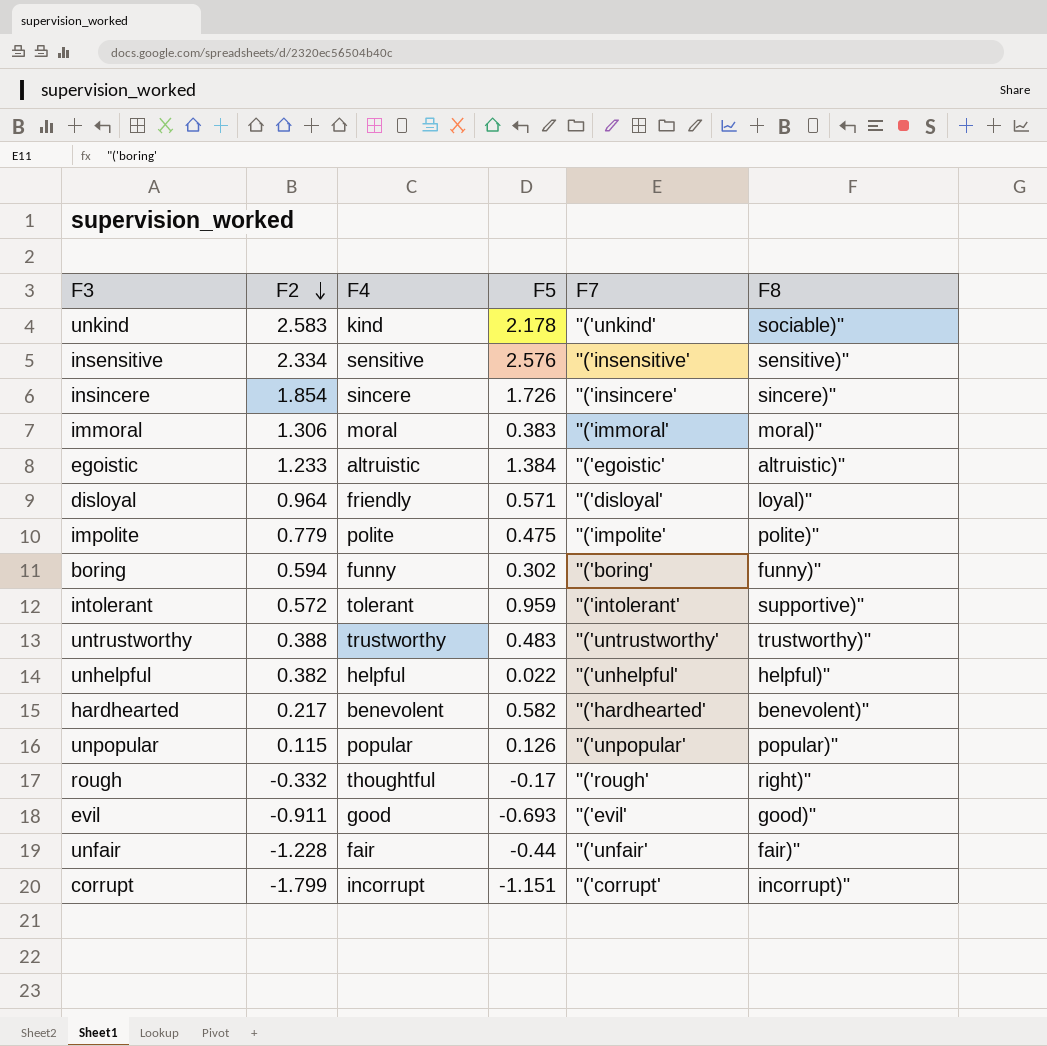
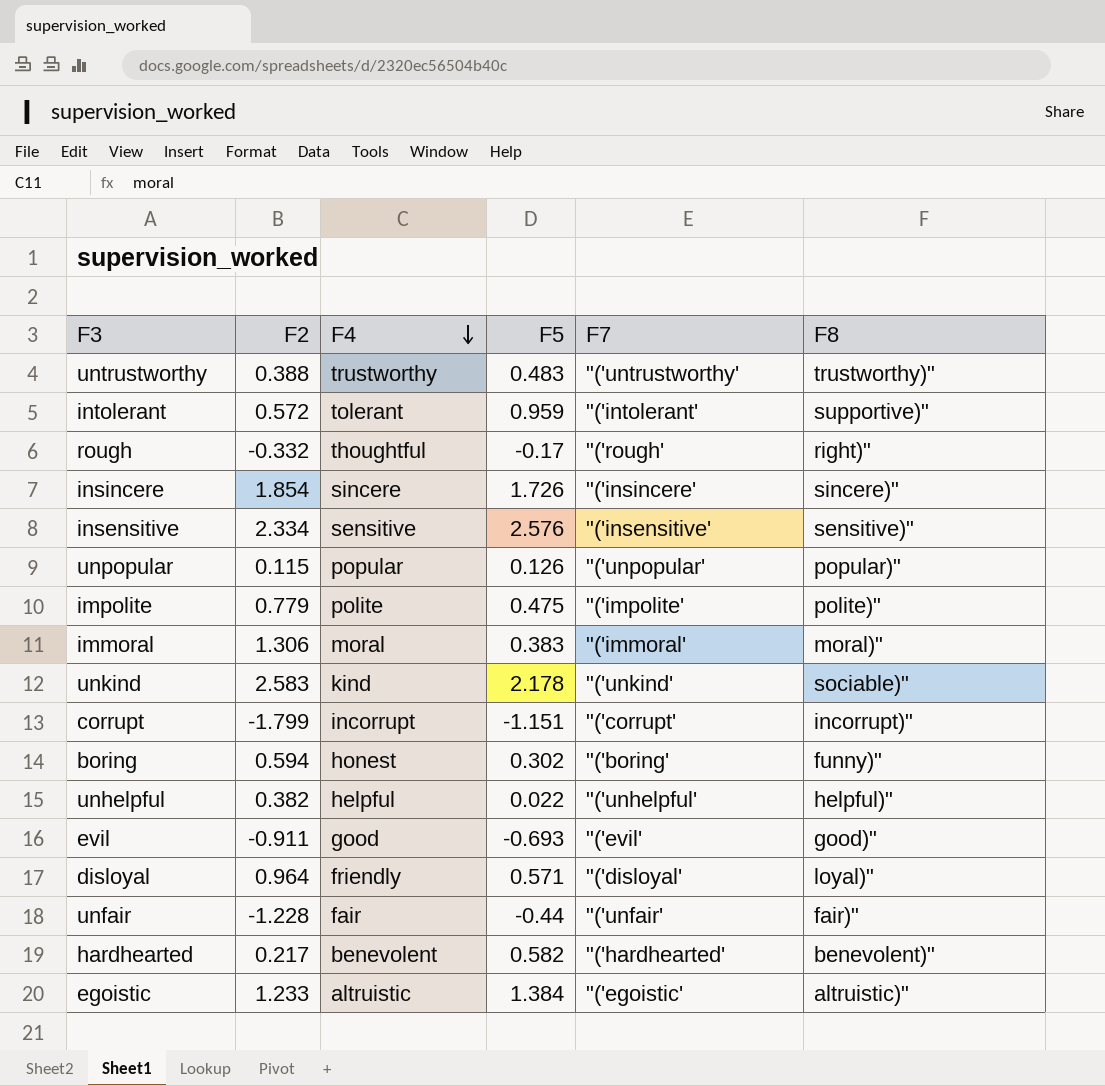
row order: F2 descending -> F4 descending
boring | F4: funny -> honest

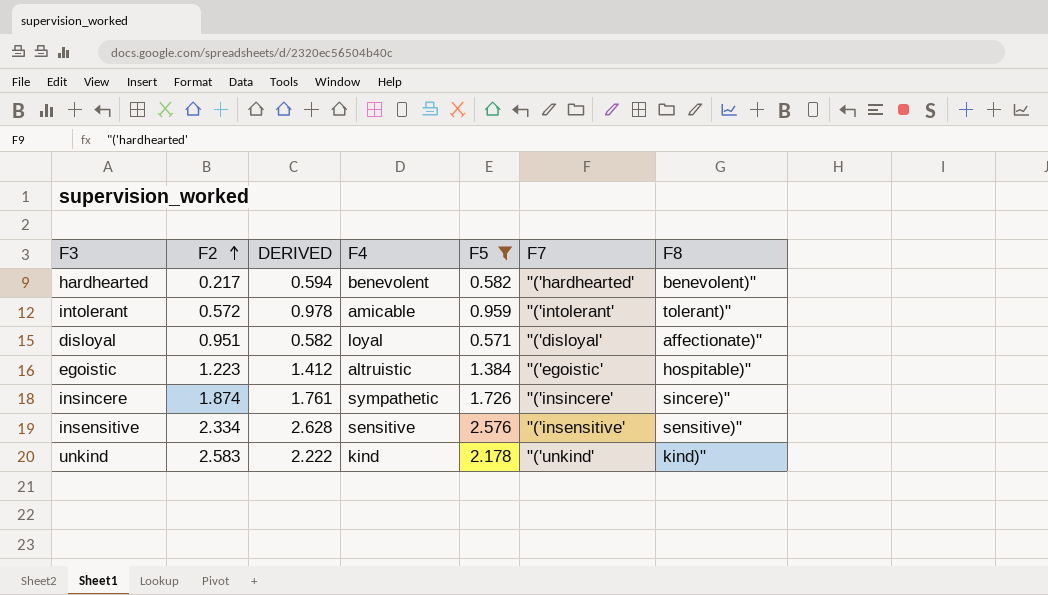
filter: none -> F5 >= 0.571
row order: F4 descending -> F2 ascending
column DERIVED | formula: none -> [F5] * 1.02
intolerant | F4: tolerant -> amicable
intolerant | F8: supportive)" -> tolerant)"
disloyal | F2: 0.964 -> 0.951
disloyal | F4: friendly -> loyal
disloyal | F8: loyal)" -> affectionate)"
egoistic | F2: 1.233 -> 1.223
egoistic | F8: altruistic)" -> hospitable)"
insincere | F2: 1.854 -> 1.874
insincere | F4: sincere -> sympathetic
unkind | F8: sociable)" -> kind)"

